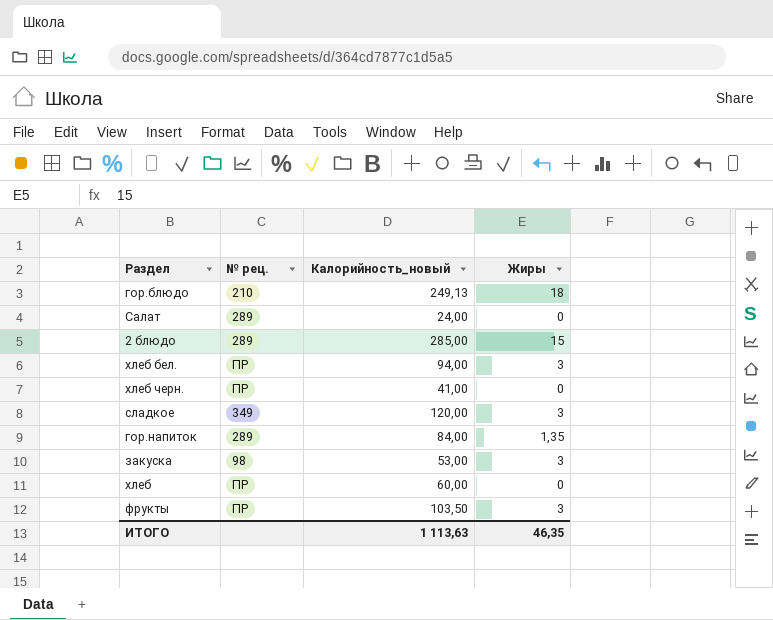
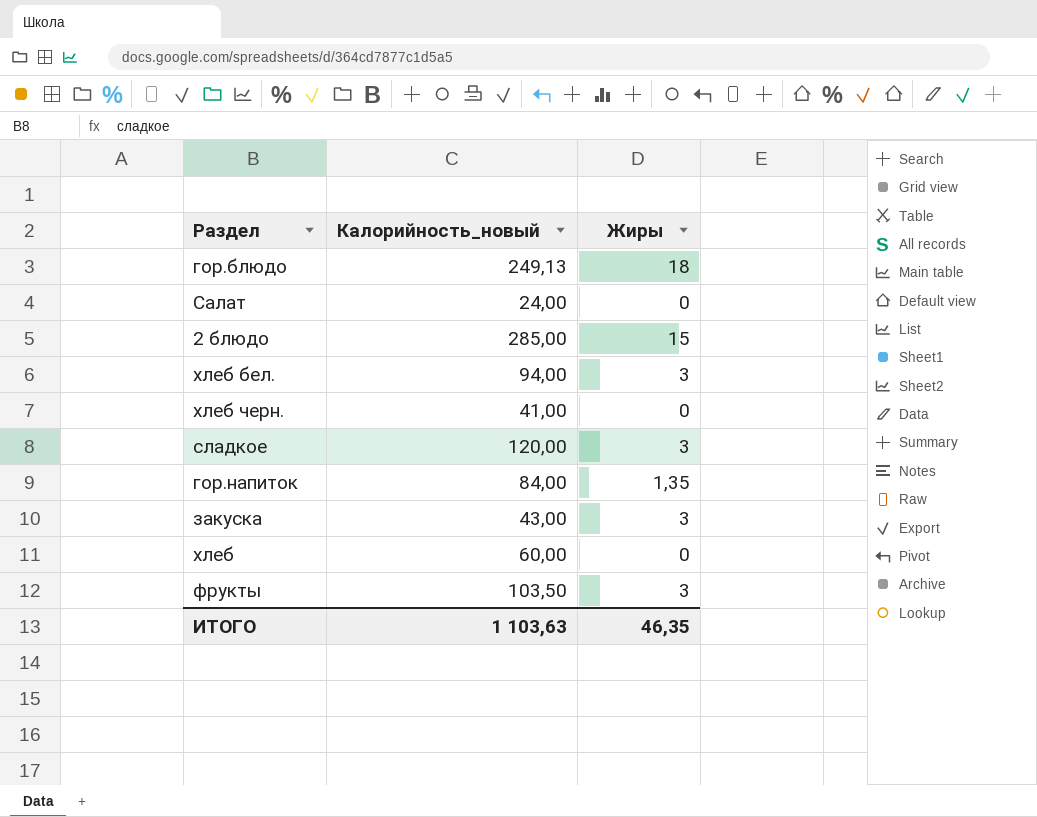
column № рец. | position: 2 -> none
закуска | Калорийность_новый: 53,00 -> 43,00
ИТОГО | Калорийность_новый: 1 113,63 -> 1 103,63

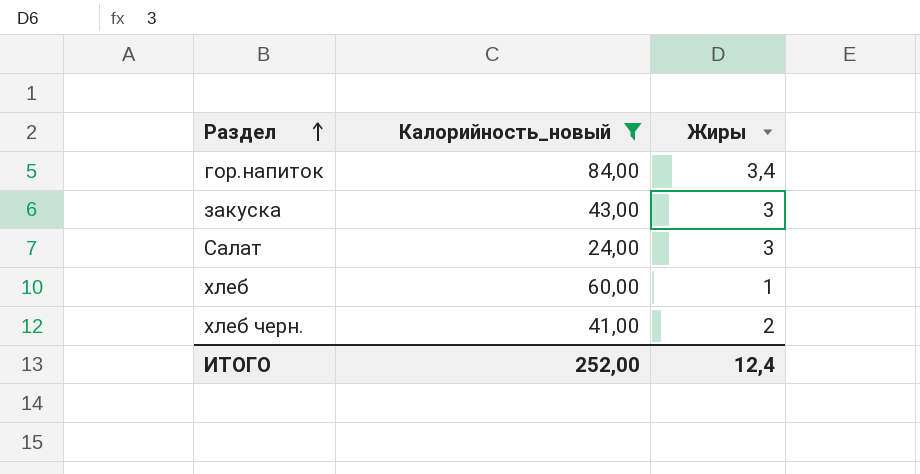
filter: none -> Калорийность_новый <= 84,00
row order: none -> Раздел ascending
гор.напиток | Жиры: 1,35 -> 3,4
Салат | Жиры: 0 -> 3
хлеб | Жиры: 0 -> 1
хлеб черн. | Жиры: 0 -> 2
ИТОГО | Калорийность_новый: 1 103,63 -> 252,00
ИТОГО | Жиры: 46,35 -> 12,4

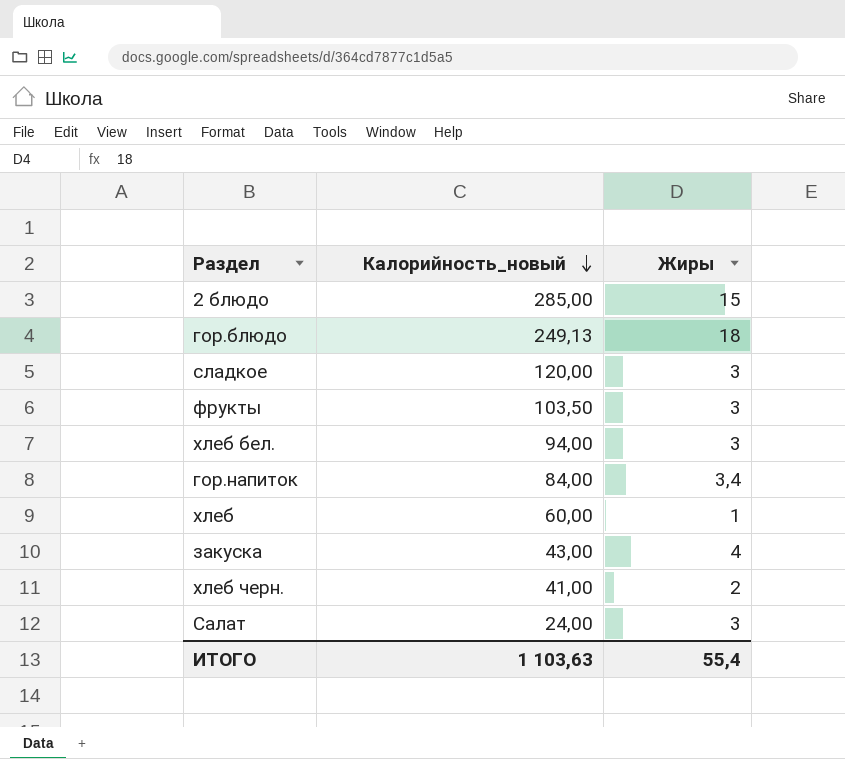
filter: Калорийность_новый <= 84,00 -> none
row order: Раздел ascending -> Калорийность_новый descending
закуска | Жиры: 3 -> 4
ИТОГО | Калорийность_новый: 252,00 -> 1 103,63
ИТОГО | Жиры: 12,4 -> 55,4

